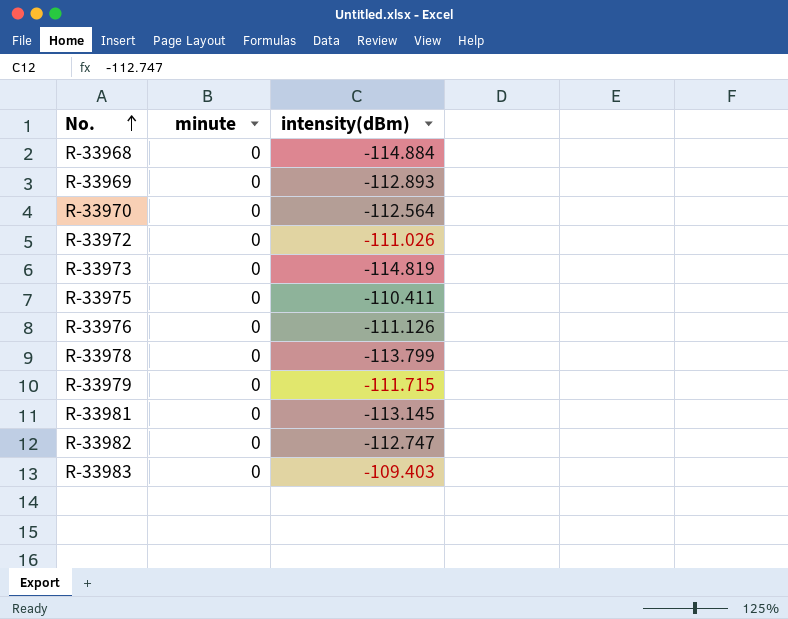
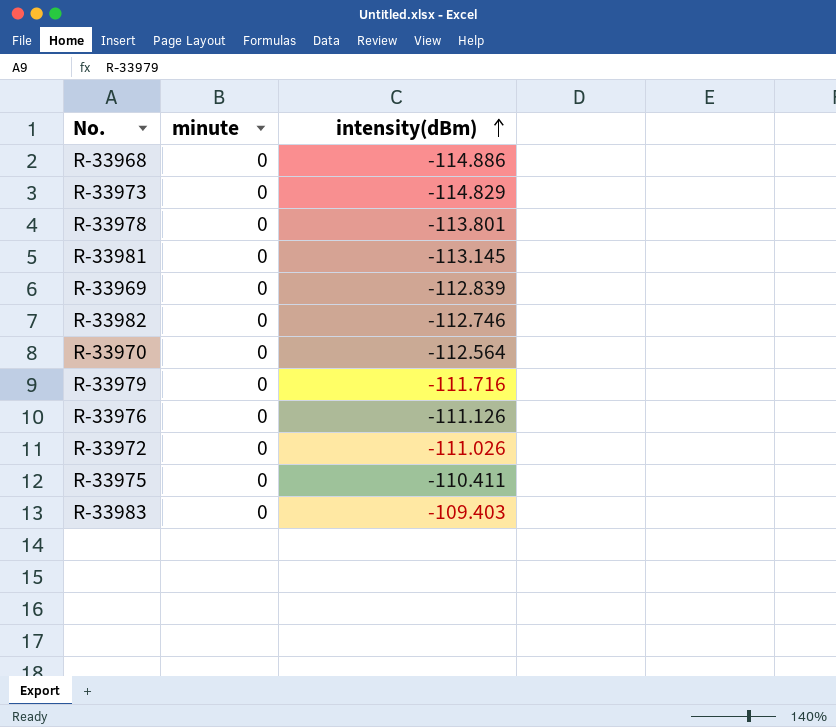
row order: No. ascending -> intensity(dBm) ascending
R-33968 | intensity(dBm): -114.884 -> -114.886
R-33973 | intensity(dBm): -114.819 -> -114.829
R-33978 | intensity(dBm): -113.799 -> -113.801
R-33969 | intensity(dBm): -112.893 -> -112.839
R-33982 | intensity(dBm): -112.747 -> -112.746
R-33979 | intensity(dBm): -111.715 -> -111.716

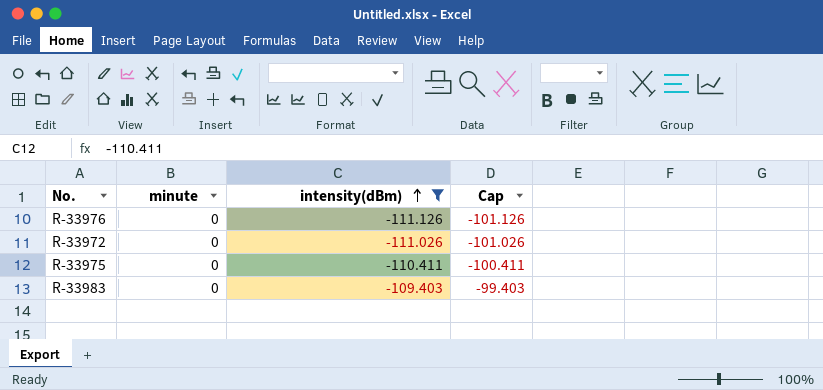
filter: none -> intensity(dBm) >= -111.126
column Cap | formula: none -> [intensity(dBm)] + 10

